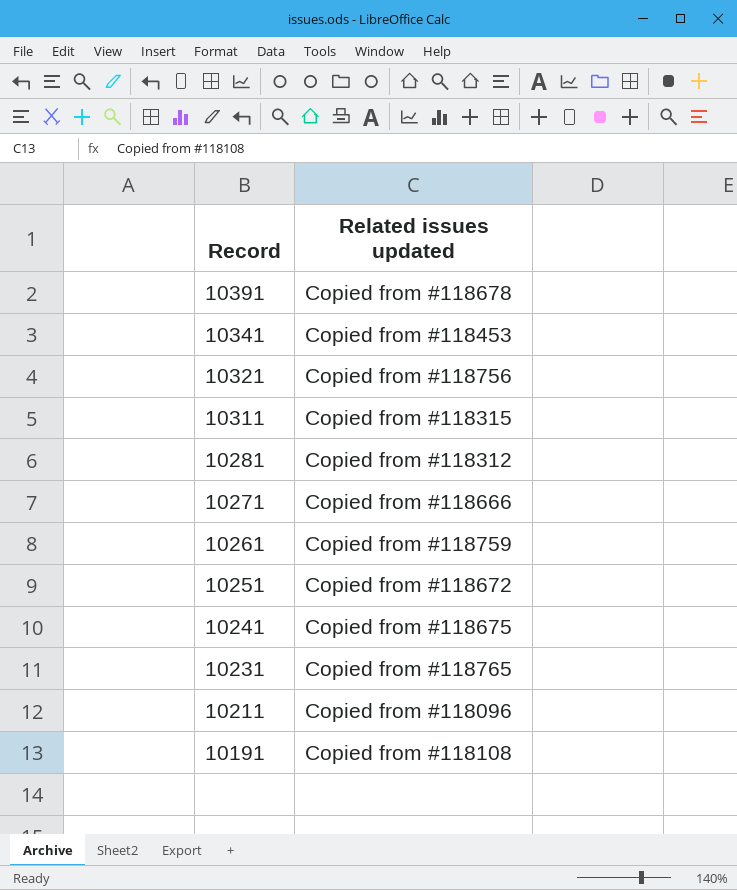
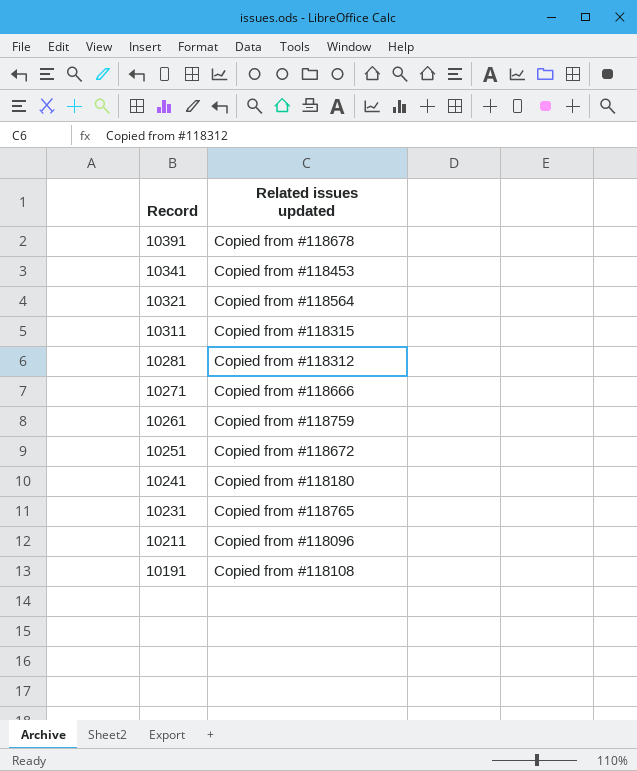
10321 | Related issues updated: Copied from #118756 -> Copied from #118564
10241 | Related issues updated: Copied from #118675 -> Copied from #118180

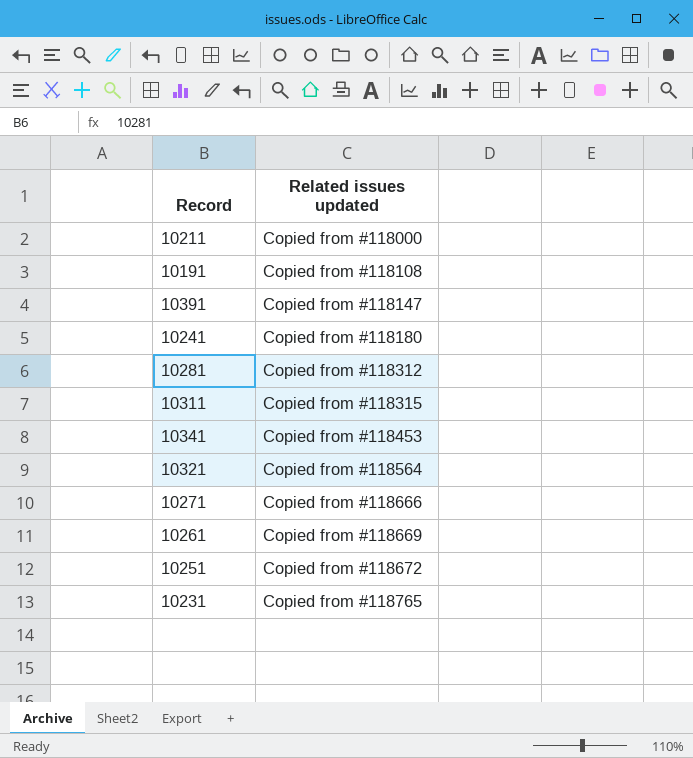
row order: Record descending -> Related issues updated ascending
10211 | Related issues updated: Copied from #118096 -> Copied from #118000
10391 | Related issues updated: Copied from #118678 -> Copied from #118147
10261 | Related issues updated: Copied from #118759 -> Copied from #118669

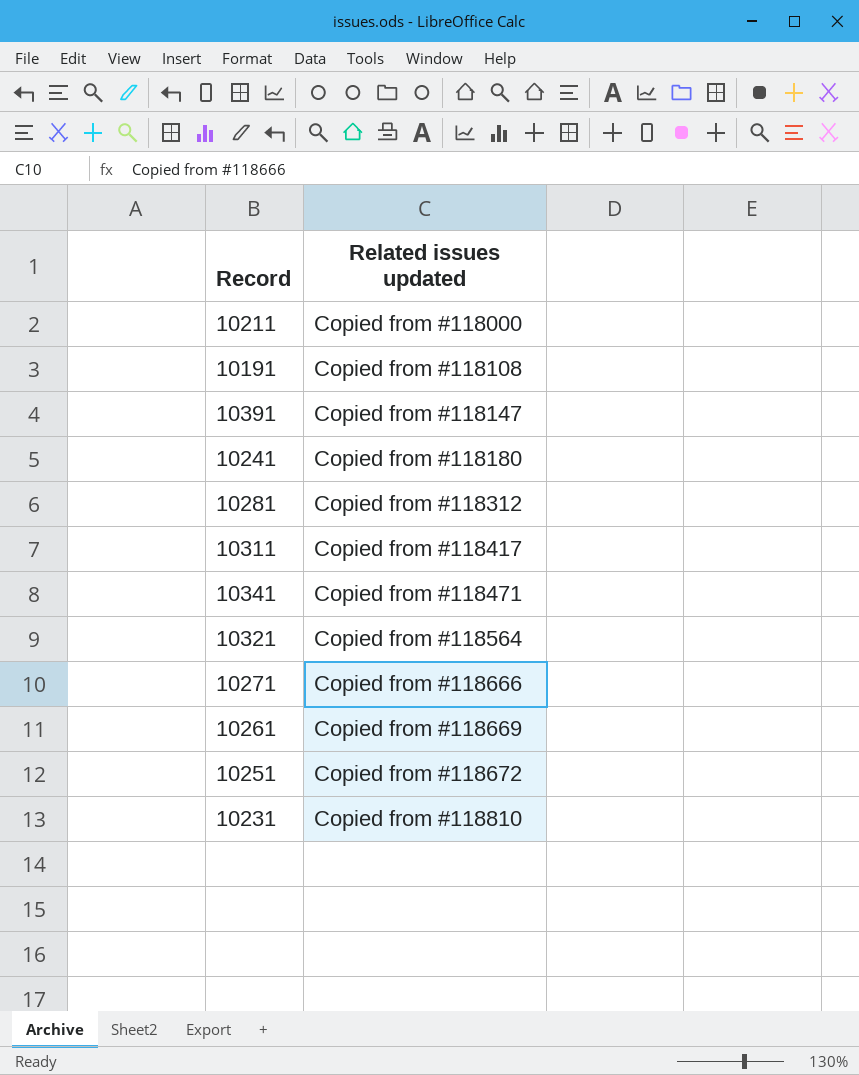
10311 | Related issues updated: Copied from #118315 -> Copied from #118417
10341 | Related issues updated: Copied from #118453 -> Copied from #118471
10231 | Related issues updated: Copied from #118765 -> Copied from #118810

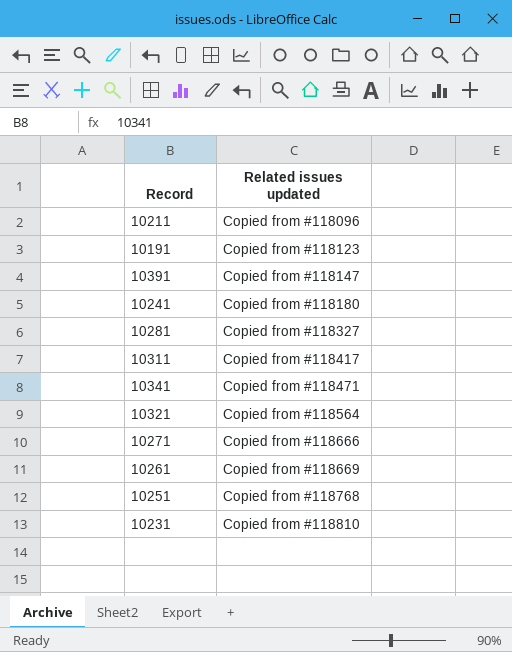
10211 | Related issues updated: Copied from #118000 -> Copied from #118096
10191 | Related issues updated: Copied from #118108 -> Copied from #118123
10281 | Related issues updated: Copied from #118312 -> Copied from #118327
10251 | Related issues updated: Copied from #118672 -> Copied from #118768

